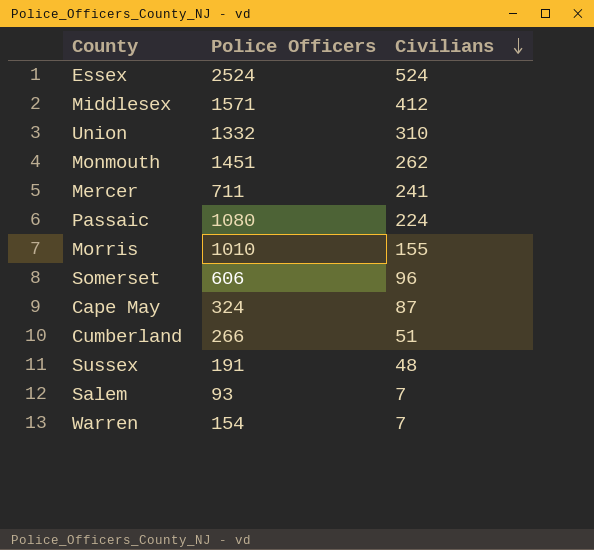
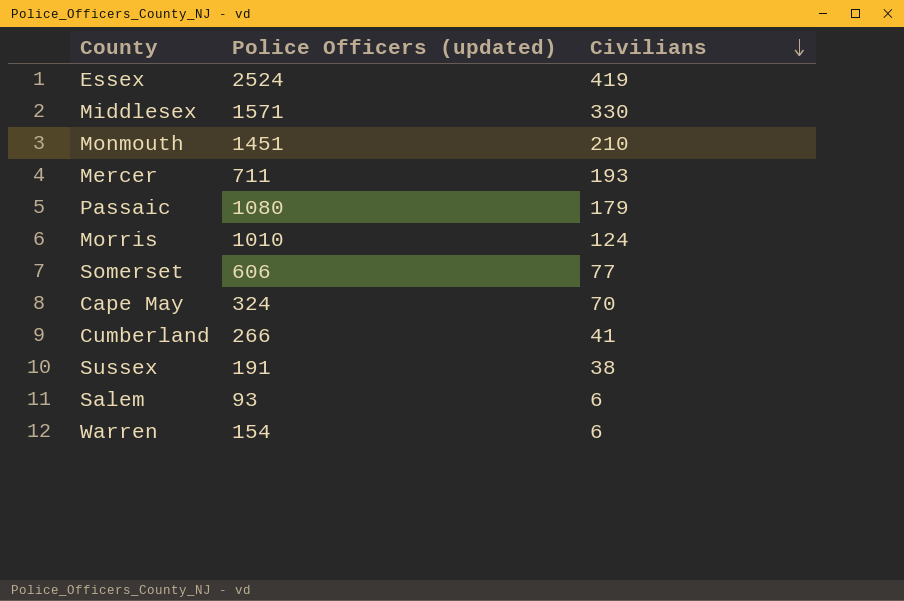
column name: Police Officers -> Police Officers (updated)
row Union: 1332 | 310 -> none
Essex | Civilians: 524 -> 419
Middlesex | Civilians: 412 -> 330
Monmouth | Civilians: 262 -> 210
Mercer | Civilians: 241 -> 193
Passaic | Civilians: 224 -> 179
Morris | Civilians: 155 -> 124
Somerset | Civilians: 96 -> 77
Cape May | Civilians: 87 -> 70
Cumberland | Civilians: 51 -> 41
Sussex | Civilians: 48 -> 38
Salem | Civilians: 7 -> 6
Warren | Civilians: 7 -> 6

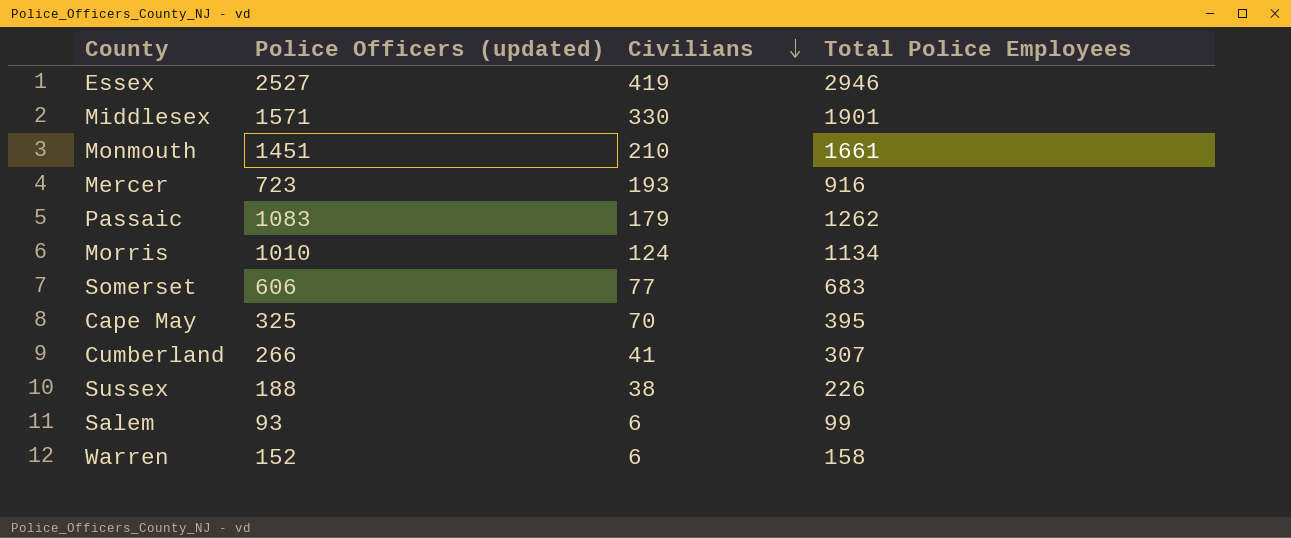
column Total Police Employees | formula: none -> [Police Officers (updated)] + [Civilians]
Essex | Police Officers (updated): 2524 -> 2527
Mercer | Police Officers (updated): 711 -> 723
Passaic | Police Officers (updated): 1080 -> 1083
Cape May | Police Officers (updated): 324 -> 325
Sussex | Police Officers (updated): 191 -> 188
Warren | Police Officers (updated): 154 -> 152

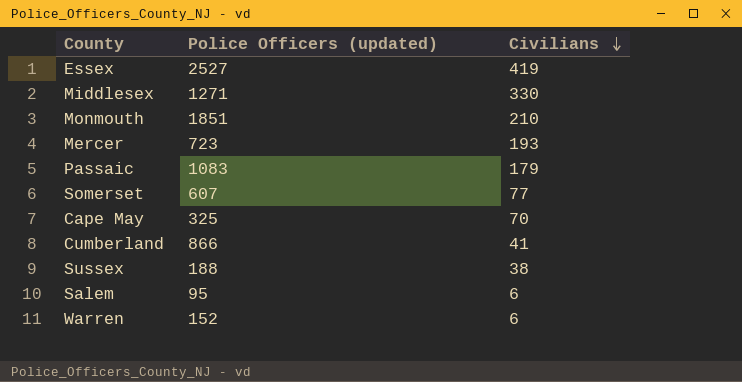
column Total Police Employees | formula: [Police Officers (updated)] + [Civilians] -> none
row Morris: 1010 | 124 | 1134 -> none
Middlesex | Police Officers (updated): 1571 -> 1271
Monmouth | Police Officers (updated): 1451 -> 1851
Somerset | Police Officers (updated): 606 -> 607
Cumberland | Police Officers (updated): 266 -> 866
Salem | Police Officers (updated): 93 -> 95

